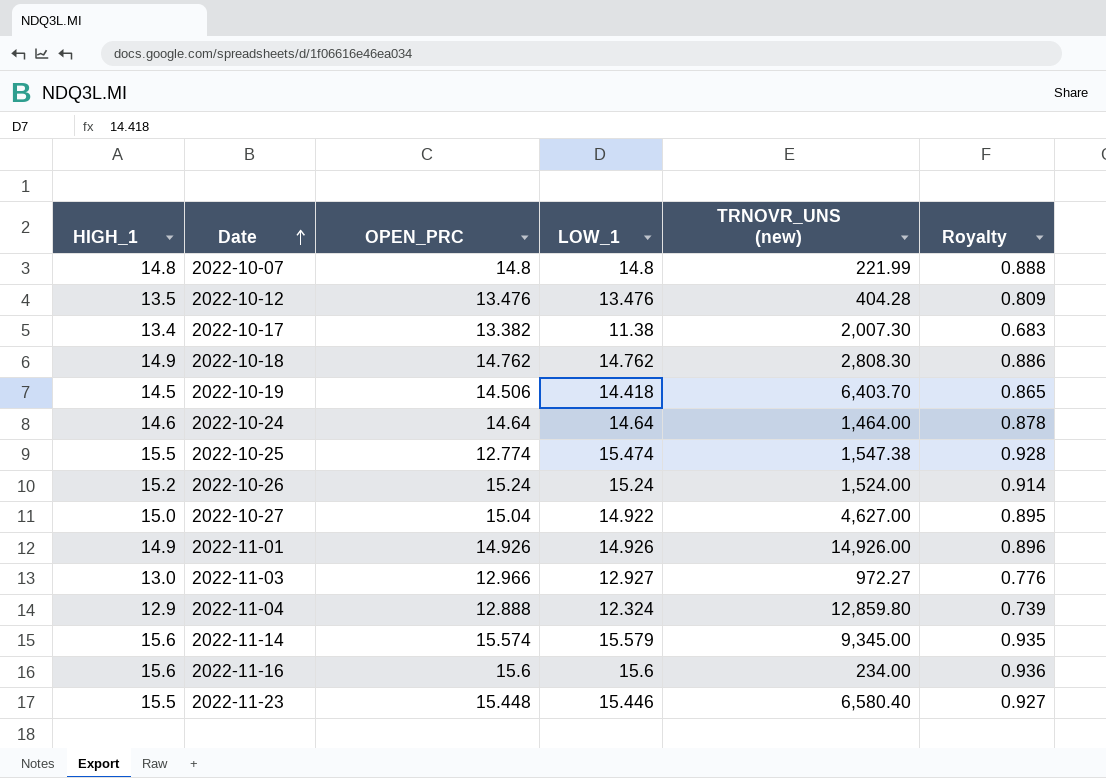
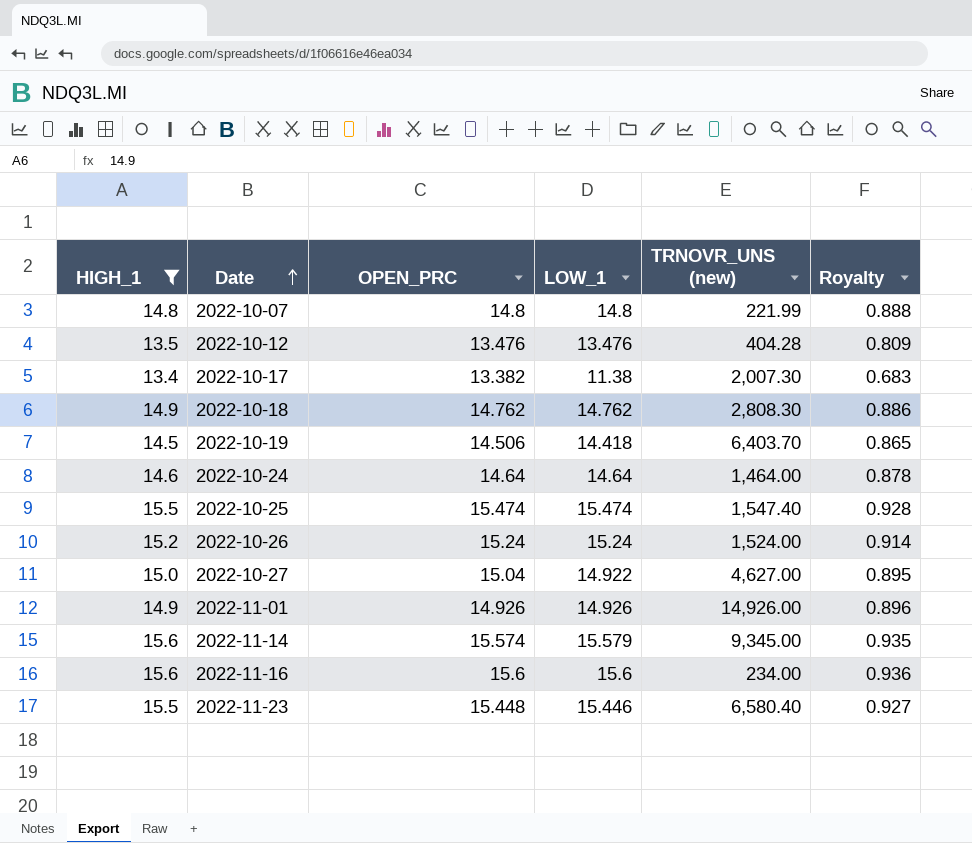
filter: none -> HIGH_1 >= 13.4
2022-10-25 | OPEN_PRC: 12.774 -> 15.474
2022-10-25 | TRNOVR_UNS (new): 1,547.38 -> 1,547.40

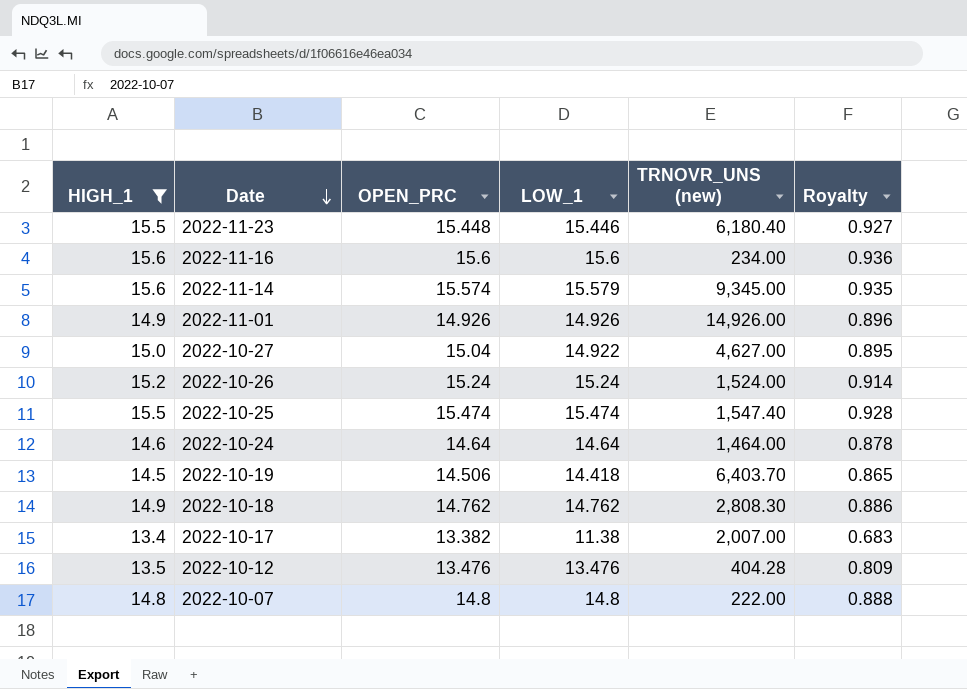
row order: Date ascending -> Date descending
2022-11-23 | TRNOVR_UNS (new): 6,580.40 -> 6,180.40
2022-10-17 | TRNOVR_UNS (new): 2,007.30 -> 2,007.00
2022-10-07 | TRNOVR_UNS (new): 221.99 -> 222.00

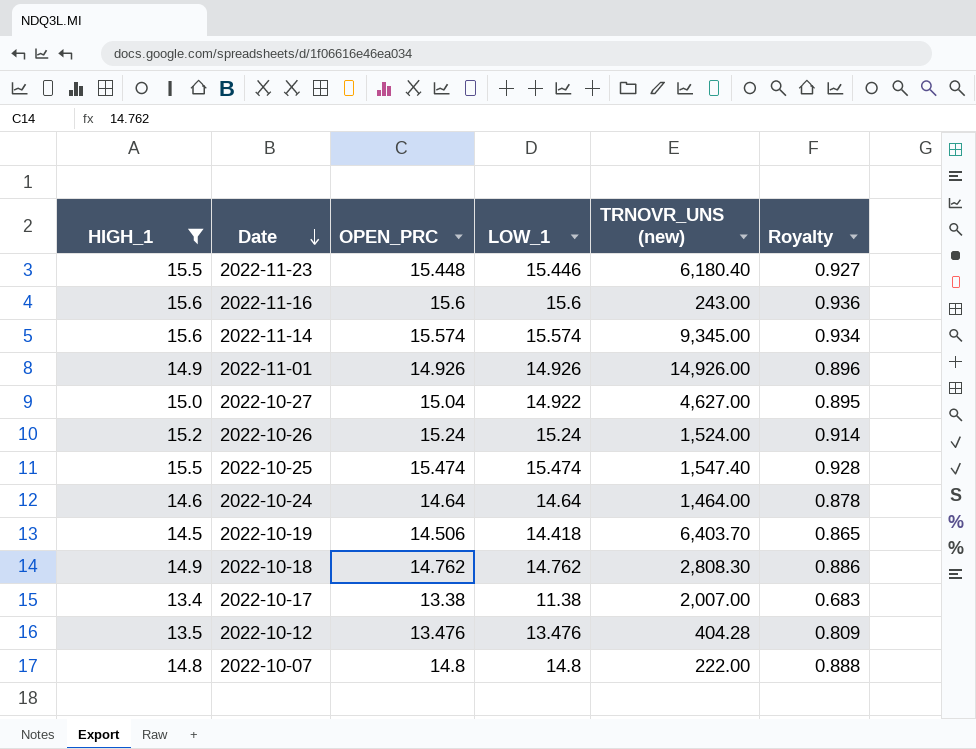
2022-11-16 | TRNOVR_UNS (new): 234.00 -> 243.00
2022-11-14 | LOW_1: 15.579 -> 15.574
2022-11-14 | Royalty: 0.935 -> 0.934
2022-10-17 | OPEN_PRC: 13.382 -> 13.38

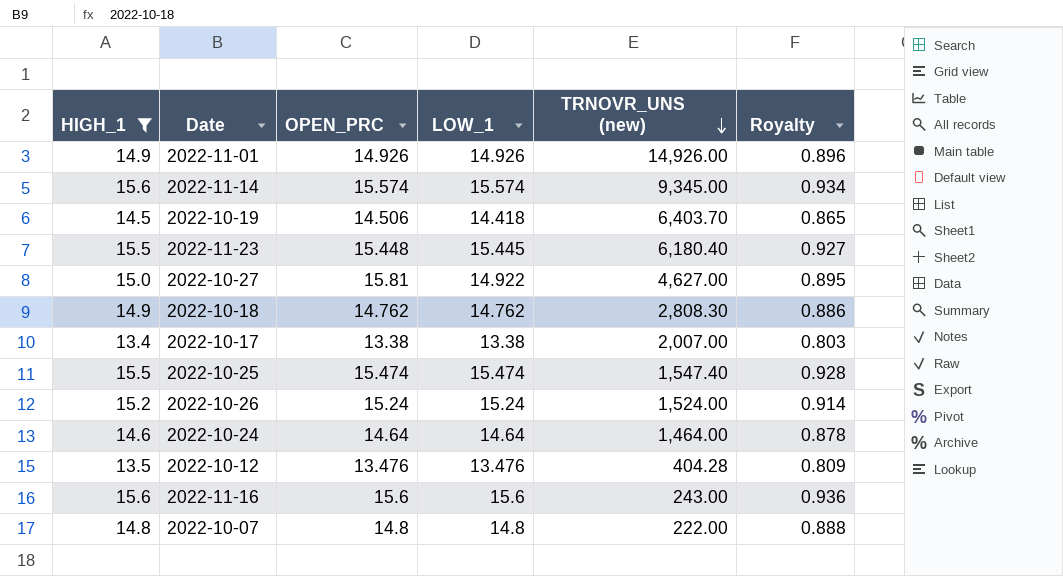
row order: Date descending -> TRNOVR_UNS (new) descending
2022-11-23 | LOW_1: 15.446 -> 15.445
2022-10-27 | OPEN_PRC: 15.04 -> 15.81
2022-10-17 | LOW_1: 11.38 -> 13.38
2022-10-17 | Royalty: 0.683 -> 0.803

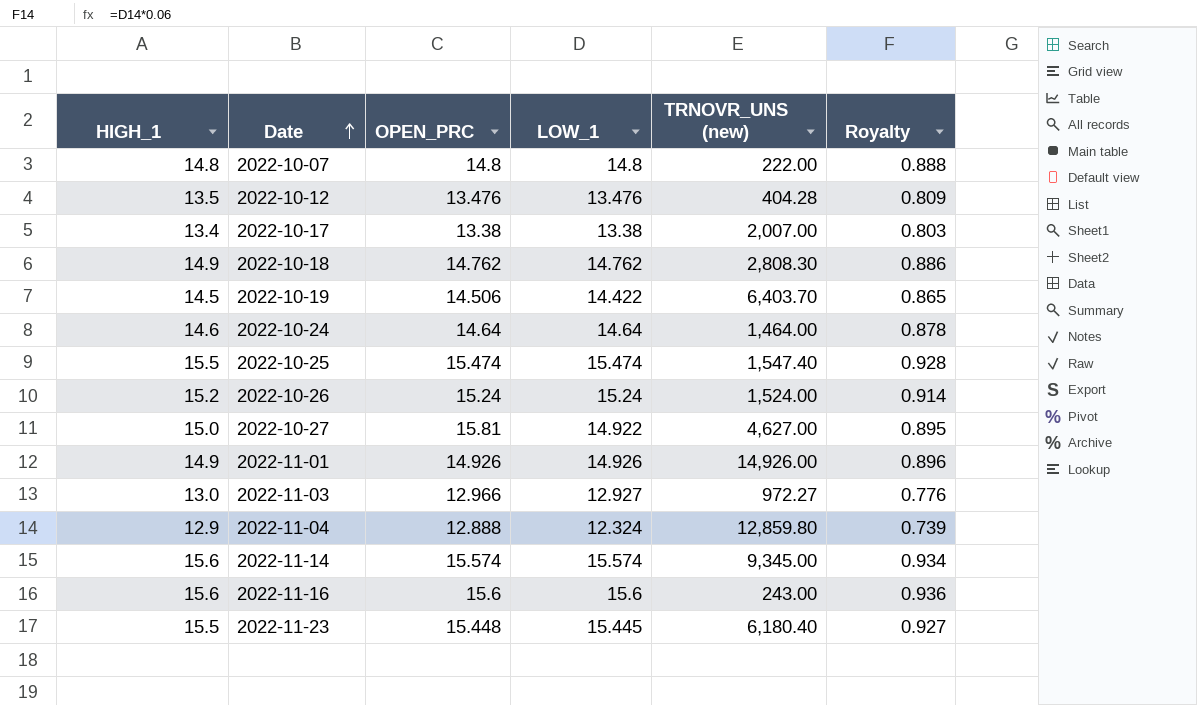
filter: HIGH_1 >= 13.4 -> none
row order: TRNOVR_UNS (new) descending -> Date ascending
2022-10-19 | LOW_1: 14.418 -> 14.422

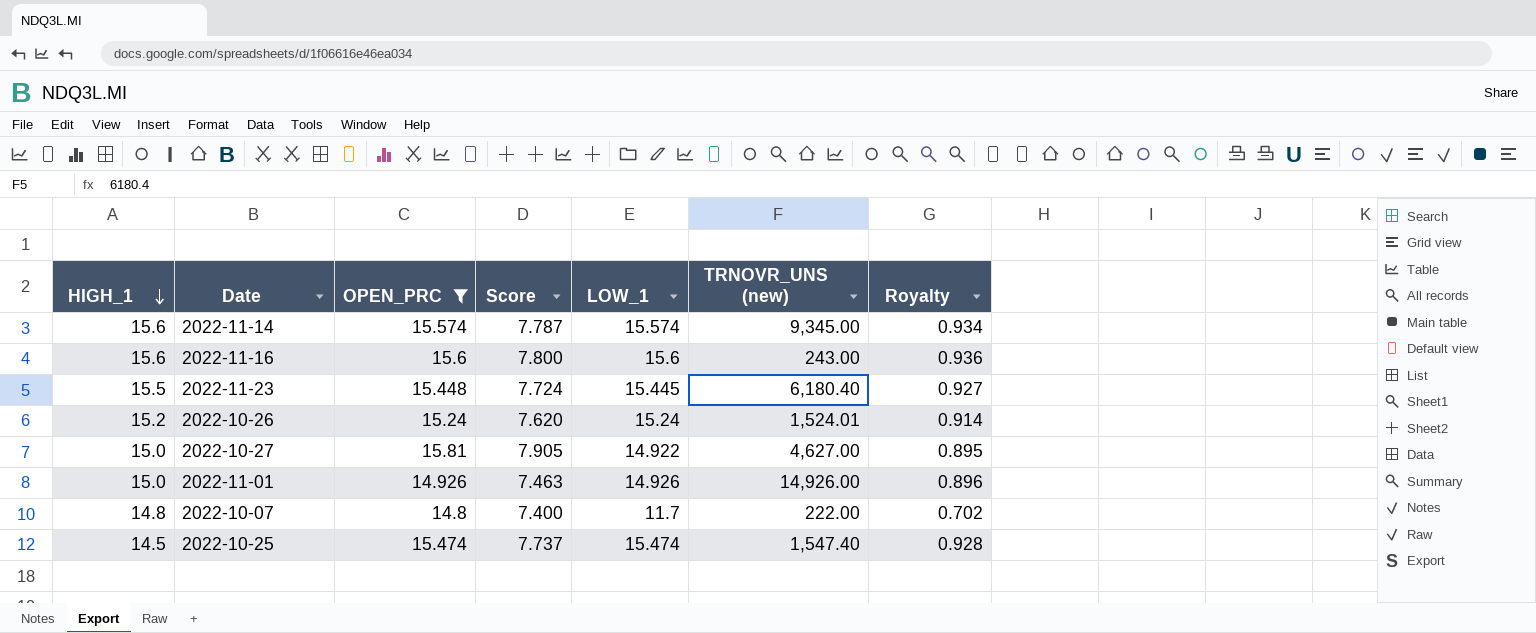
filter: none -> OPEN_PRC >= 14.8
row order: Date ascending -> HIGH_1 descending
column Score | formula: none -> [OPEN_PRC] * 0.5
2022-10-26 | TRNOVR_UNS (new): 1,524.00 -> 1,524.01
2022-11-01 | HIGH_1: 14.9 -> 15.0
2022-10-07 | LOW_1: 14.8 -> 11.7
2022-10-07 | Royalty: 0.888 -> 0.702
2022-10-25 | HIGH_1: 15.5 -> 14.5

